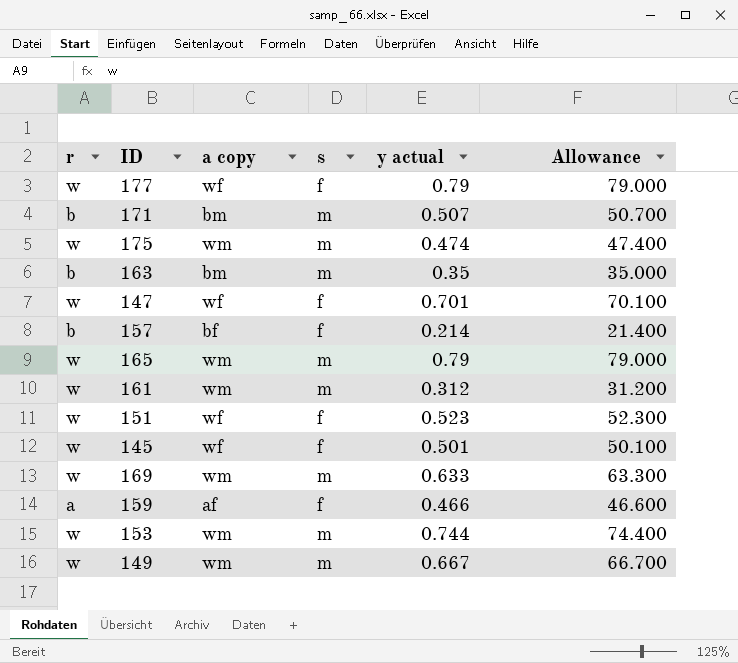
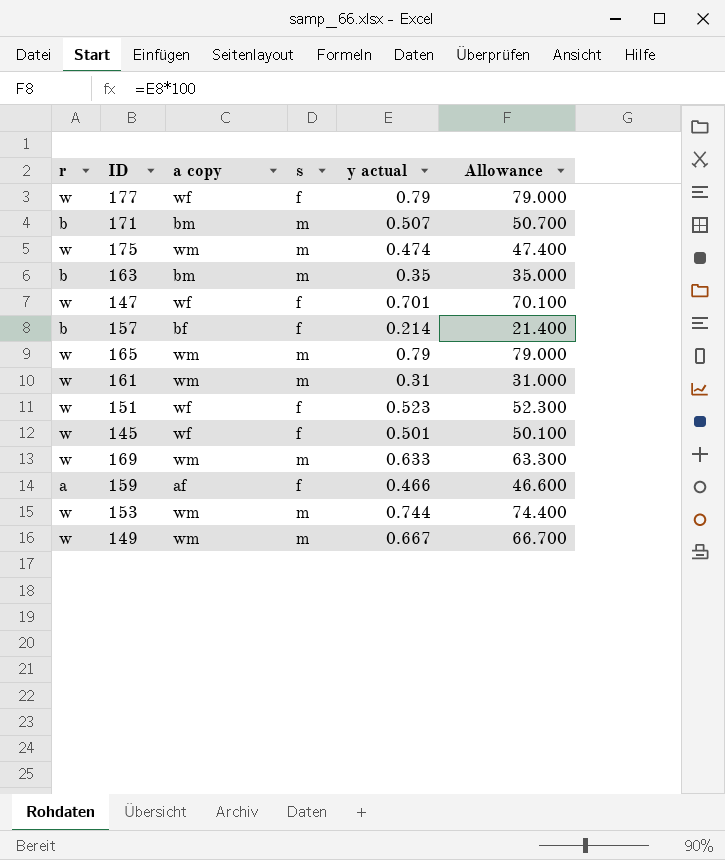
161 | y actual: 0.312 -> 0.31
161 | Allowance: 31.200 -> 31.000

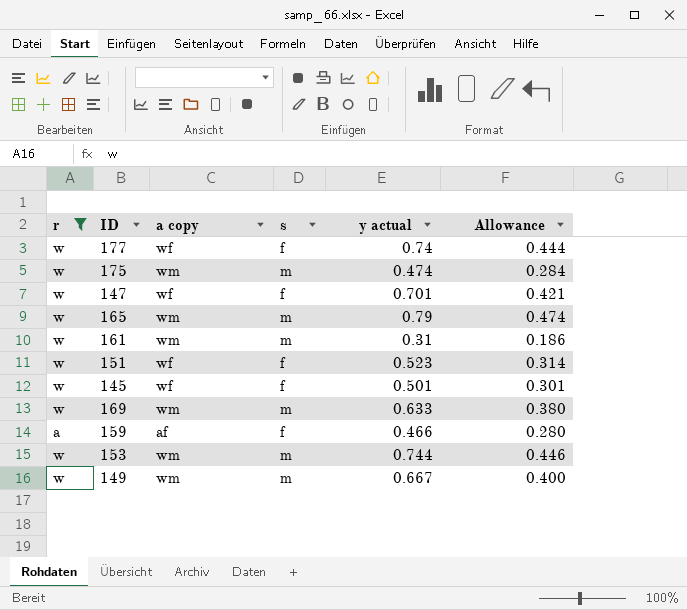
filter: none -> r != b
column Allowance | formula: [y actual] * 100 -> [y actual] * 0.6
177 | y actual: 0.79 -> 0.74

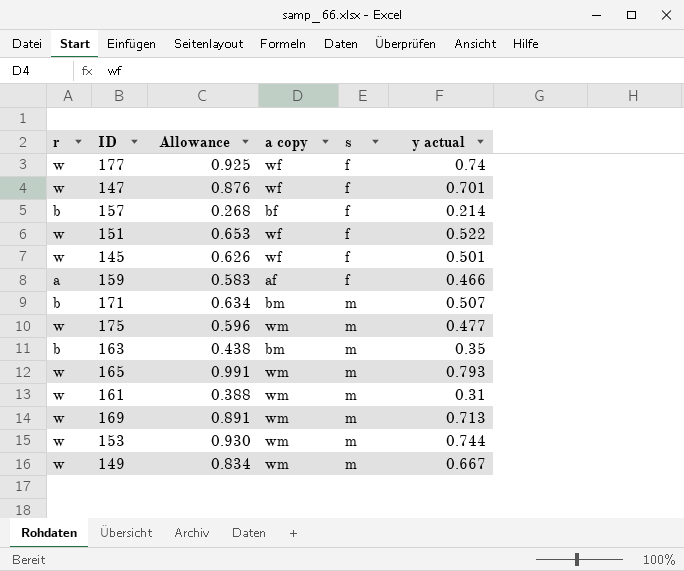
filter: r != b -> none
row order: none -> s ascending
column Allowance | formula: [y actual] * 0.6 -> [y actual] * 1.25
column Allowance | position: 6 -> 3
151 | y actual: 0.523 -> 0.522
175 | y actual: 0.474 -> 0.477
165 | y actual: 0.79 -> 0.793
169 | y actual: 0.633 -> 0.713

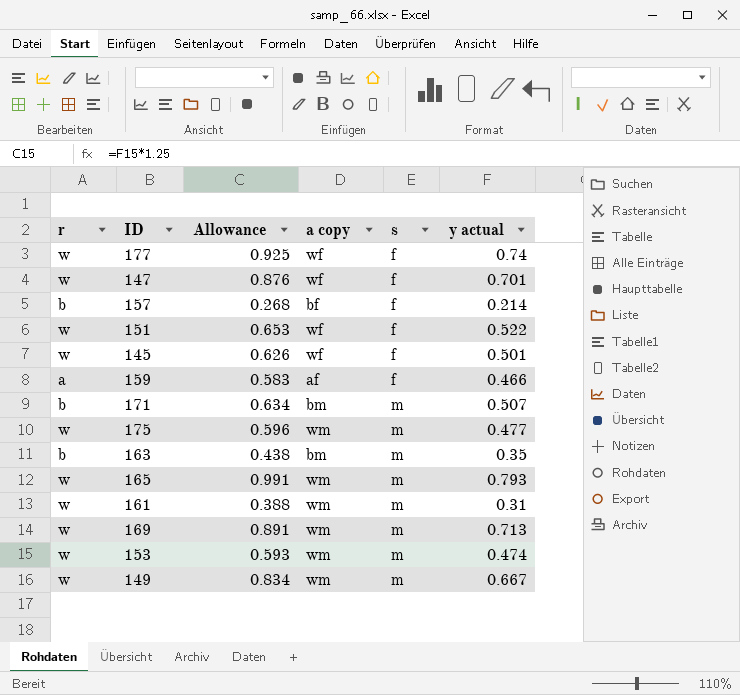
153 | Allowance: 0.930 -> 0.593
153 | y actual: 0.744 -> 0.474

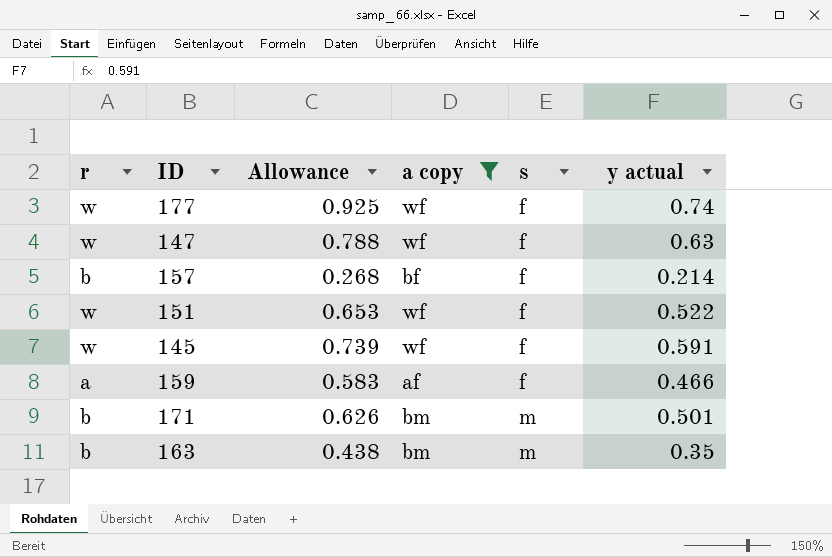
filter: none -> a copy != wm
147 | Allowance: 0.876 -> 0.788
147 | y actual: 0.701 -> 0.63
145 | Allowance: 0.626 -> 0.739
145 | y actual: 0.501 -> 0.591
171 | Allowance: 0.634 -> 0.626
171 | y actual: 0.507 -> 0.501

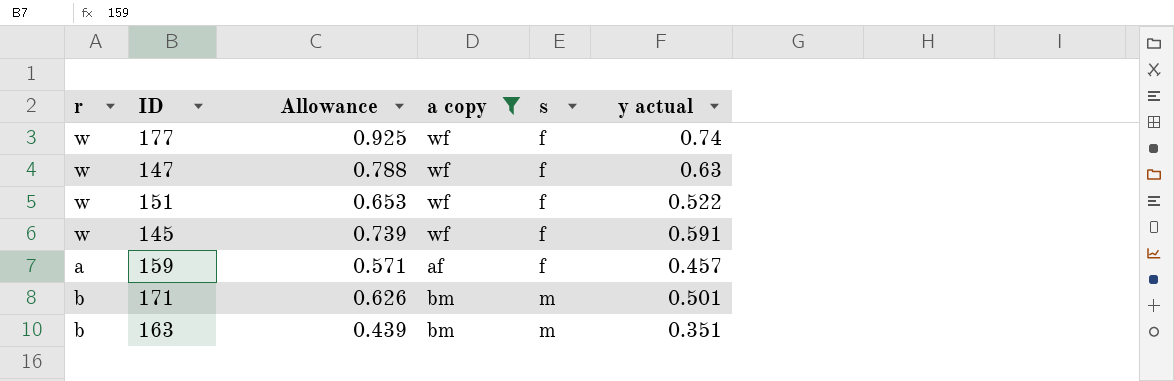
row 157: b | 0.268 | bf | f | 0.214 -> none
159 | Allowance: 0.583 -> 0.571
159 | y actual: 0.466 -> 0.457
163 | Allowance: 0.438 -> 0.439
163 | y actual: 0.35 -> 0.351

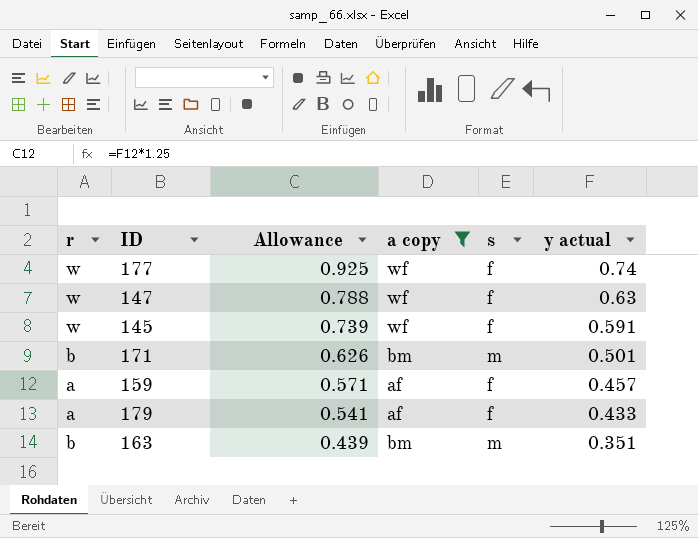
row order: s ascending -> Allowance descending
row 151: w | 0.653 | wf | f | 0.522 -> none
row 179: none -> a | 0.541 | af | f | 0.433

